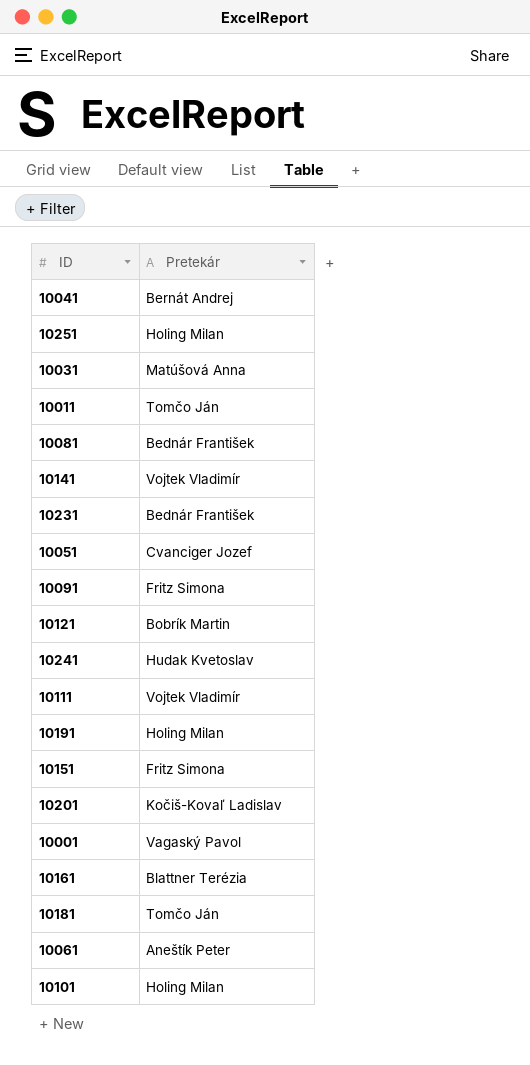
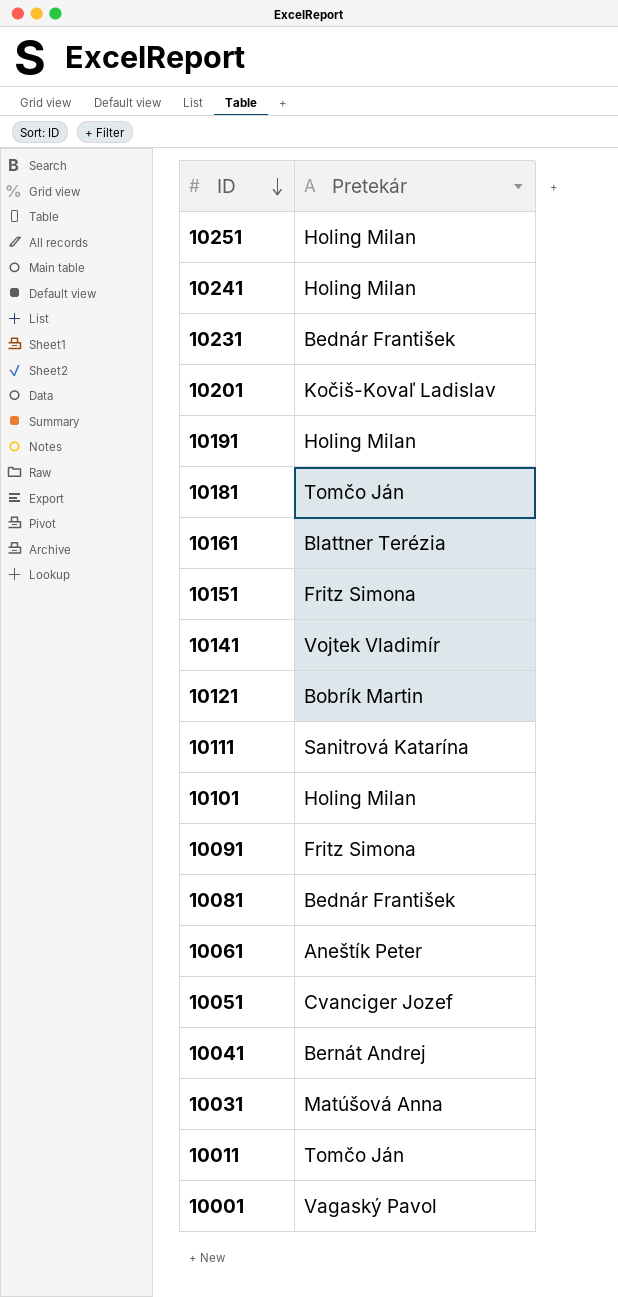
row order: none -> ID descending
10241 | Pretekár: Hudak Kvetoslav -> Holing Milan
10111 | Pretekár: Vojtek Vladimír -> Sanitrová Katarína

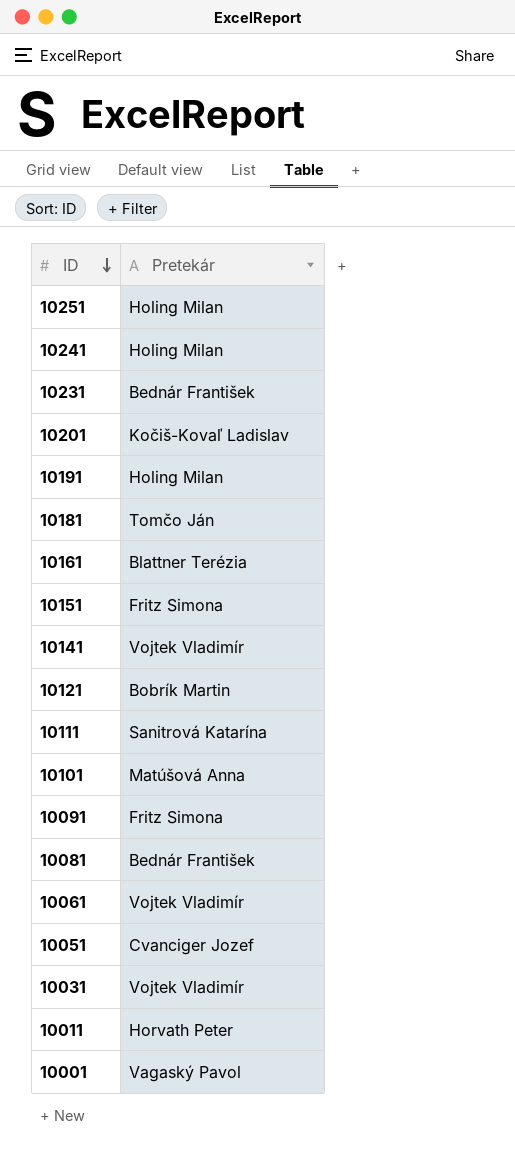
row 10041: Bernát Andrej -> none
10101 | Pretekár: Holing Milan -> Matúšová Anna
10061 | Pretekár: Aneštík Peter -> Vojtek Vladimír
10031 | Pretekár: Matúšová Anna -> Vojtek Vladimír
10011 | Pretekár: Tomčo Ján -> Horvath Peter

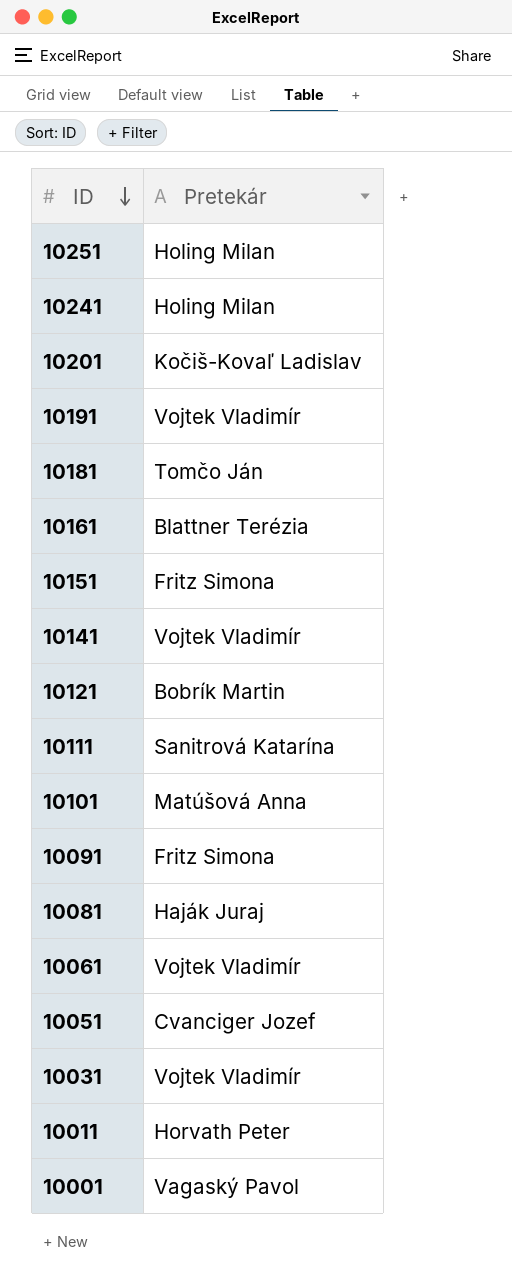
row 10231: Bednár František -> none
10191 | Pretekár: Holing Milan -> Vojtek Vladimír
10081 | Pretekár: Bednár František -> Haják Juraj

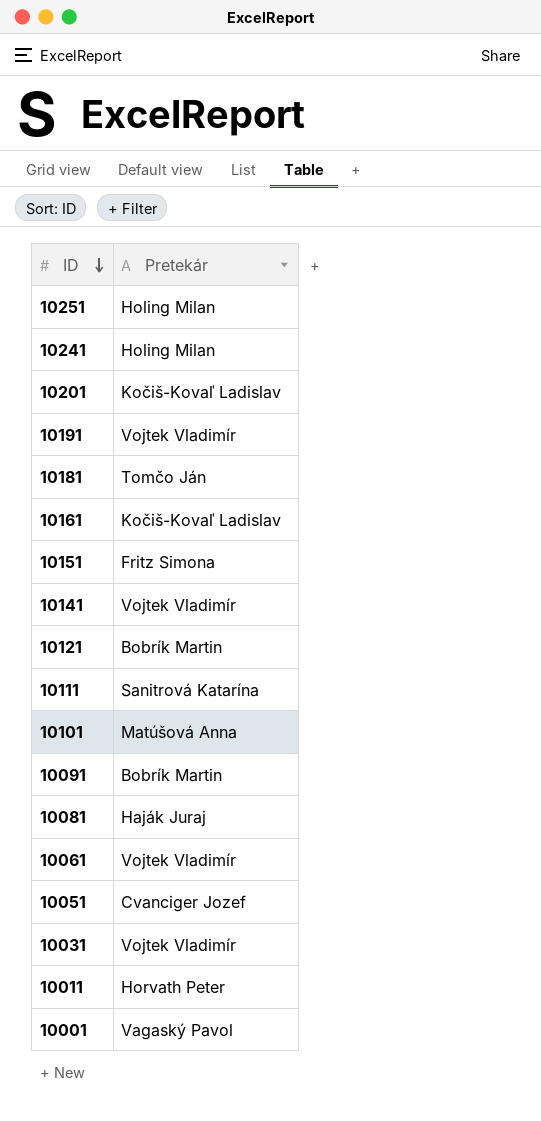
10161 | Pretekár: Blattner Terézia -> Kočiš-Kovaľ Ladislav
10091 | Pretekár: Fritz Simona -> Bobrík Martin

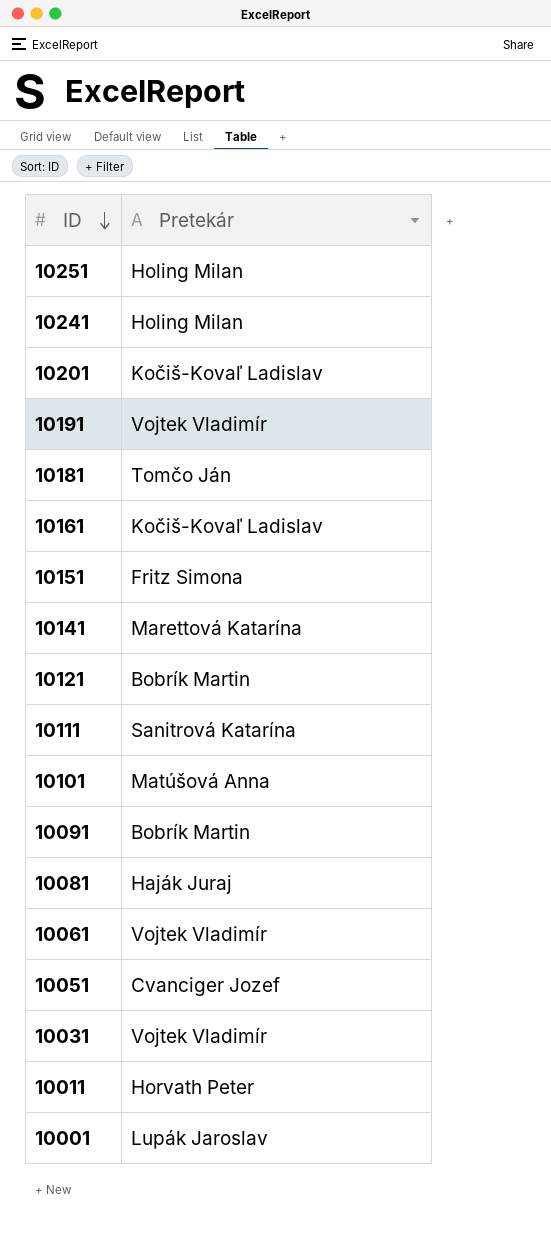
10141 | Pretekár: Vojtek Vladimír -> Marettová Katarína
10001 | Pretekár: Vagaský Pavol -> Lupák Jaroslav

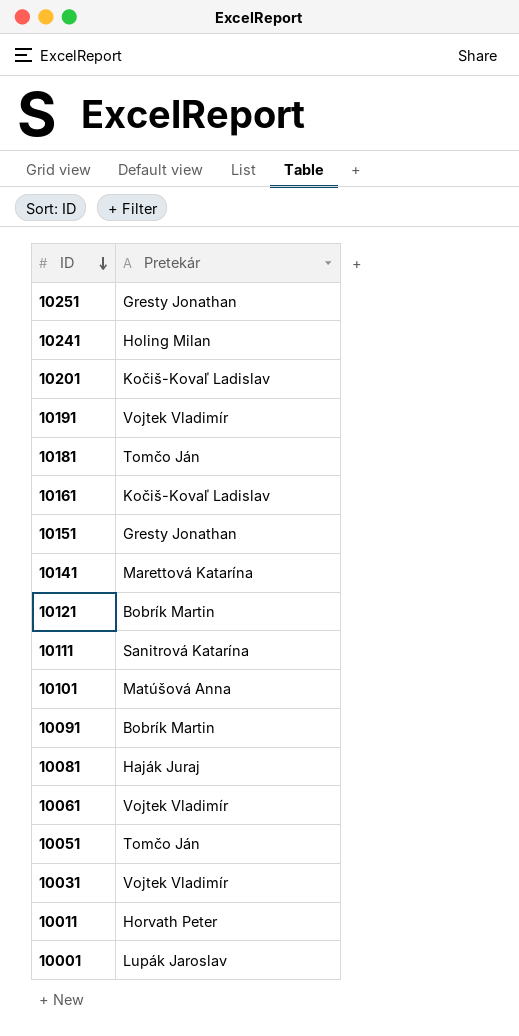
10251 | Pretekár: Holing Milan -> Gresty Jonathan
10151 | Pretekár: Fritz Simona -> Gresty Jonathan
10051 | Pretekár: Cvanciger Jozef -> Tomčo Ján

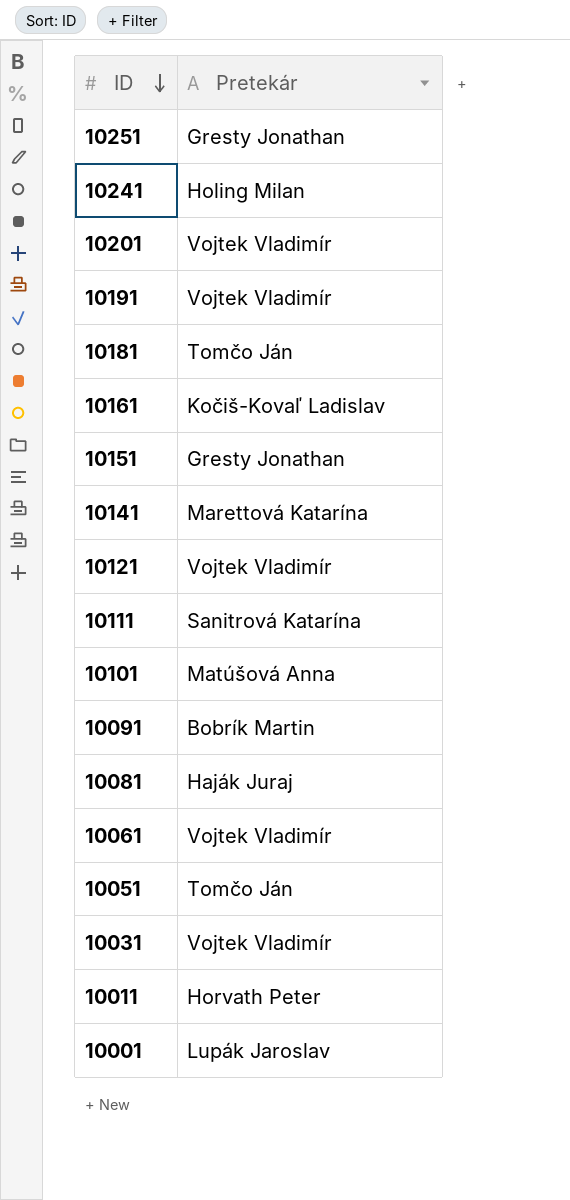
10201 | Pretekár: Kočiš-Kovaľ Ladislav -> Vojtek Vladimír
10121 | Pretekár: Bobrík Martin -> Vojtek Vladimír

